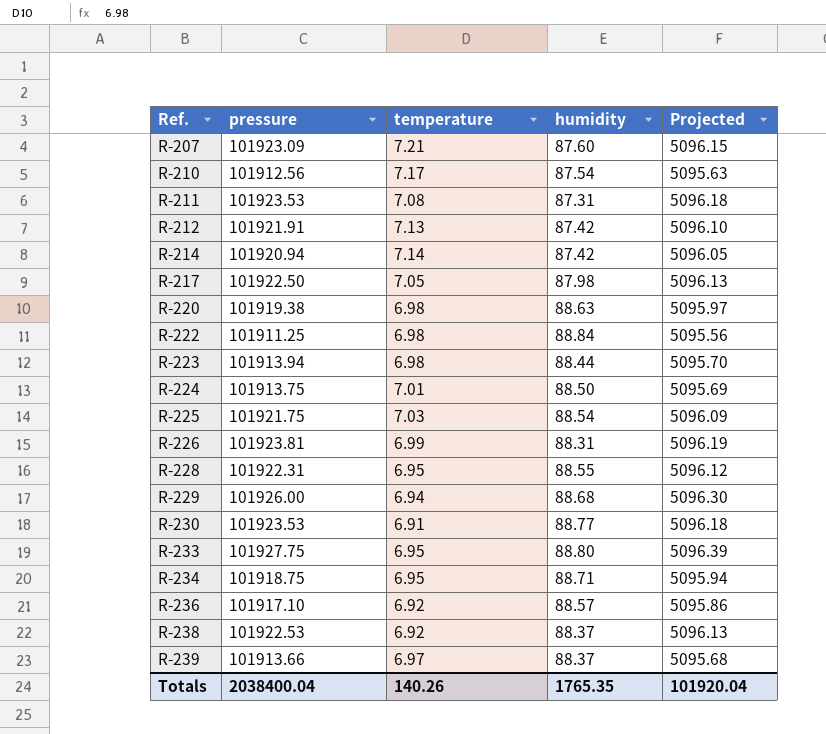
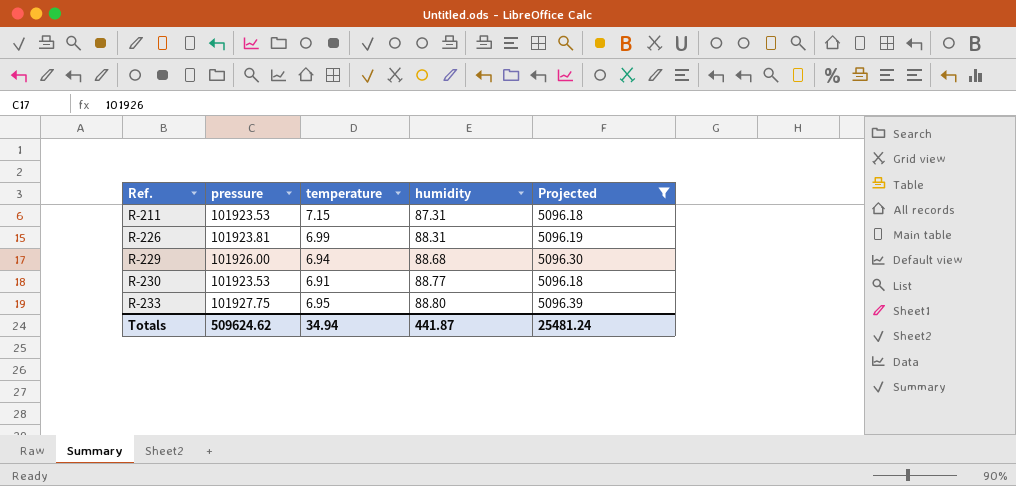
filter: none -> Projected >= 5096.18
R-211 | temperature: 7.08 -> 7.15
Totals | pressure: 2038400.04 -> 509624.62
Totals | temperature: 140.26 -> 34.94
Totals | humidity: 1765.35 -> 441.87
Totals | Projected: 101920.04 -> 25481.24

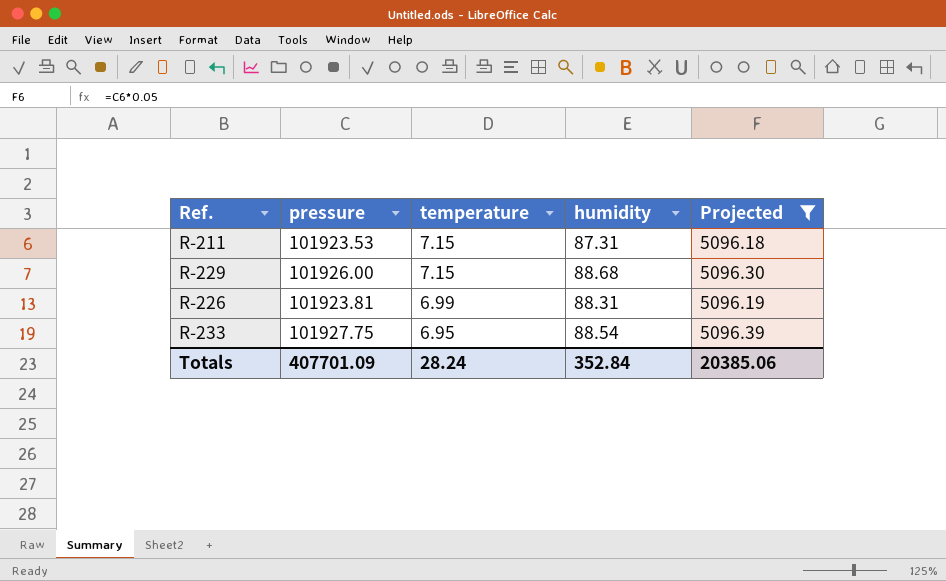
row order: Ref. ascending -> temperature descending
row R-230: 101923.53 | 6.91 | 88.77 | 5096.18 -> none
R-229 | temperature: 6.94 -> 7.15
R-233 | humidity: 88.80 -> 88.54
Totals | pressure: 509624.62 -> 407701.09
Totals | temperature: 34.94 -> 28.24
Totals | humidity: 441.87 -> 352.84
Totals | Projected: 25481.24 -> 20385.06

